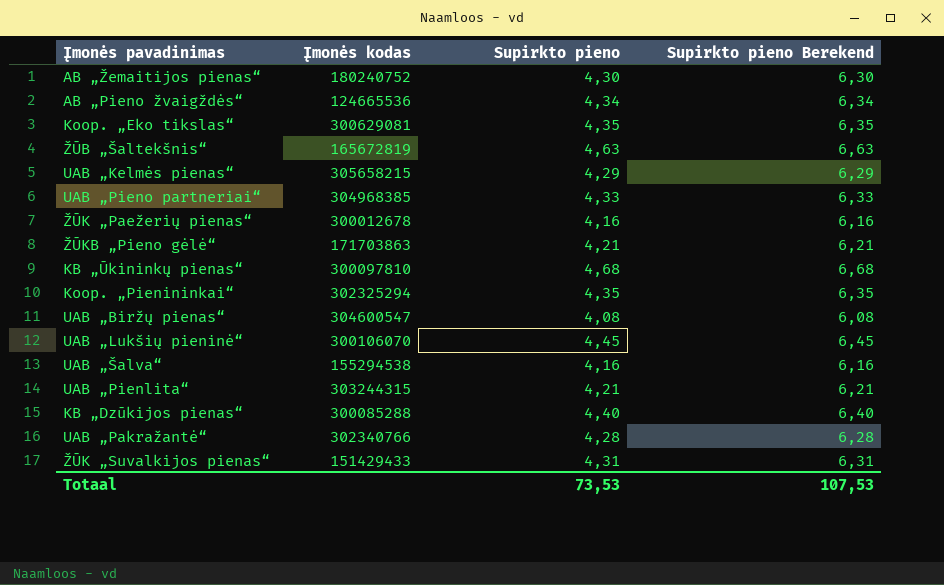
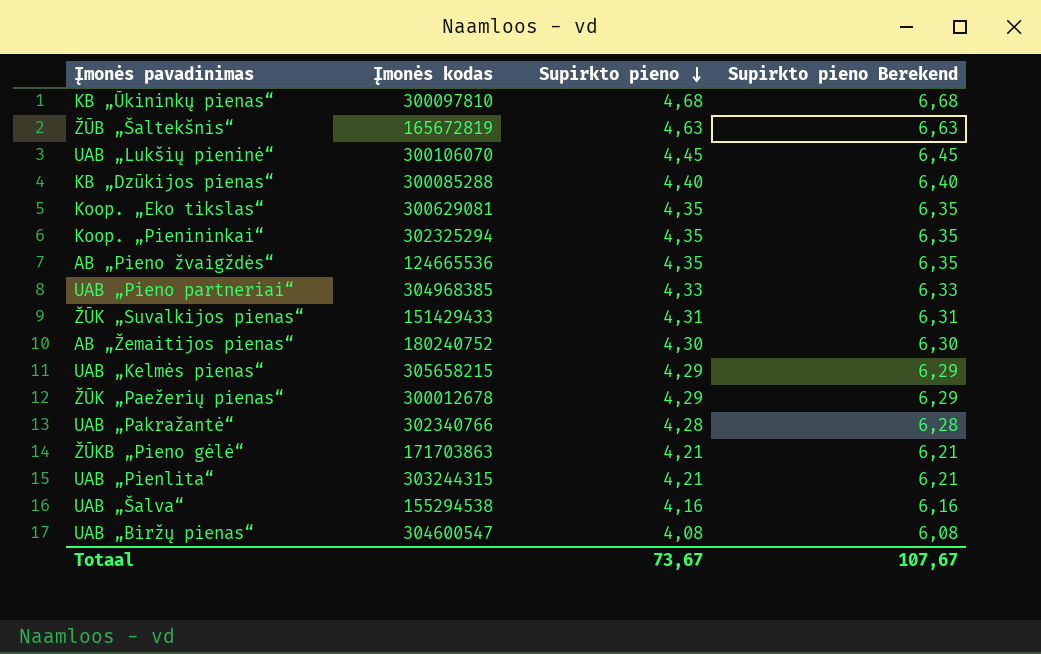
row order: none -> Supirkto pieno descending
AB „Pieno žvaigždės“ | Supirkto pieno: 4,34 -> 4,35
AB „Pieno žvaigždės“ | Supirkto pieno Berekend: 6,34 -> 6,35
ŽŪK „Paežerių pienas“ | Supirkto pieno: 4,16 -> 4,29
ŽŪK „Paežerių pienas“ | Supirkto pieno Berekend: 6,16 -> 6,29
Totaal | Supirkto pieno: 73,53 -> 73,67
Totaal | Supirkto pieno Berekend: 107,53 -> 107,67

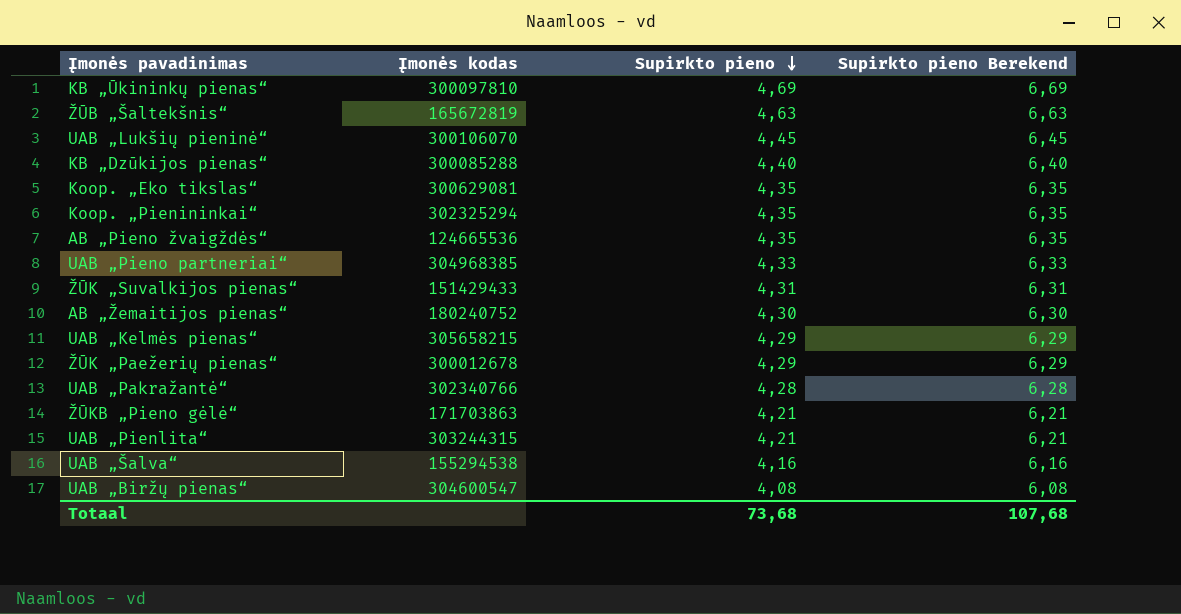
KB „Ūkininkų pienas“ | Supirkto pieno: 4,68 -> 4,69
KB „Ūkininkų pienas“ | Supirkto pieno Berekend: 6,68 -> 6,69
Totaal | Supirkto pieno: 73,67 -> 73,68
Totaal | Supirkto pieno Berekend: 107,67 -> 107,68

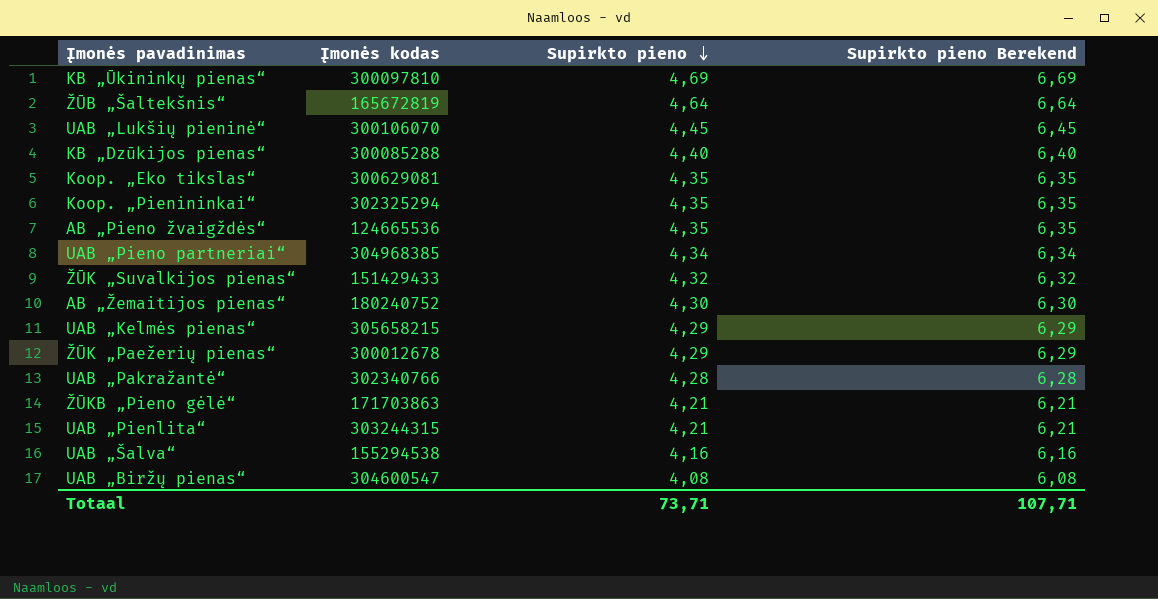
ŽŪB „Šaltekšnis“ | Supirkto pieno: 4,63 -> 4,64
ŽŪB „Šaltekšnis“ | Supirkto pieno Berekend: 6,63 -> 6,64
UAB „Pieno partneriai“ | Supirkto pieno: 4,33 -> 4,34
UAB „Pieno partneriai“ | Supirkto pieno Berekend: 6,33 -> 6,34
ŽŪK „Suvalkijos pienas“ | Supirkto pieno: 4,31 -> 4,32
ŽŪK „Suvalkijos pienas“ | Supirkto pieno Berekend: 6,31 -> 6,32
Totaal | Supirkto pieno: 73,68 -> 73,71
Totaal | Supirkto pieno Berekend: 107,68 -> 107,71

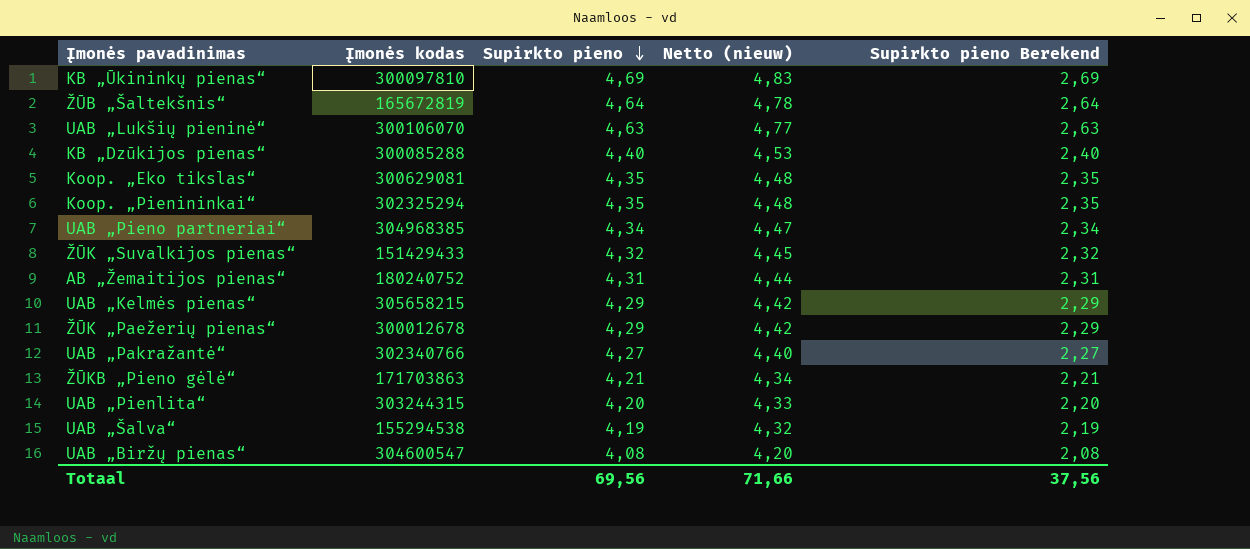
column Netto (nieuw) | formula: none -> [Supirkto pieno] * 1,03
column Supirkto pieno Berekend | formula: [Supirkto pieno] + 2 -> [Supirkto pieno] - 2
row AB „Pieno žvaigždės“: 124665536 | 4,35 | 6,35 -> none
UAB „Lukšių pieninė“ | Supirkto pieno: 4,45 -> 4,63
AB „Žemaitijos pienas“ | Supirkto pieno: 4,30 -> 4,31
UAB „Pakražantė“ | Supirkto pieno: 4,28 -> 4,27
UAB „Pienlita“ | Supirkto pieno: 4,21 -> 4,20
UAB „Šalva“ | Supirkto pieno: 4,16 -> 4,19
Totaal | Supirkto pieno: 73,71 -> 69,56
Totaal | Supirkto pieno Berekend: 107,71 -> 37,56

